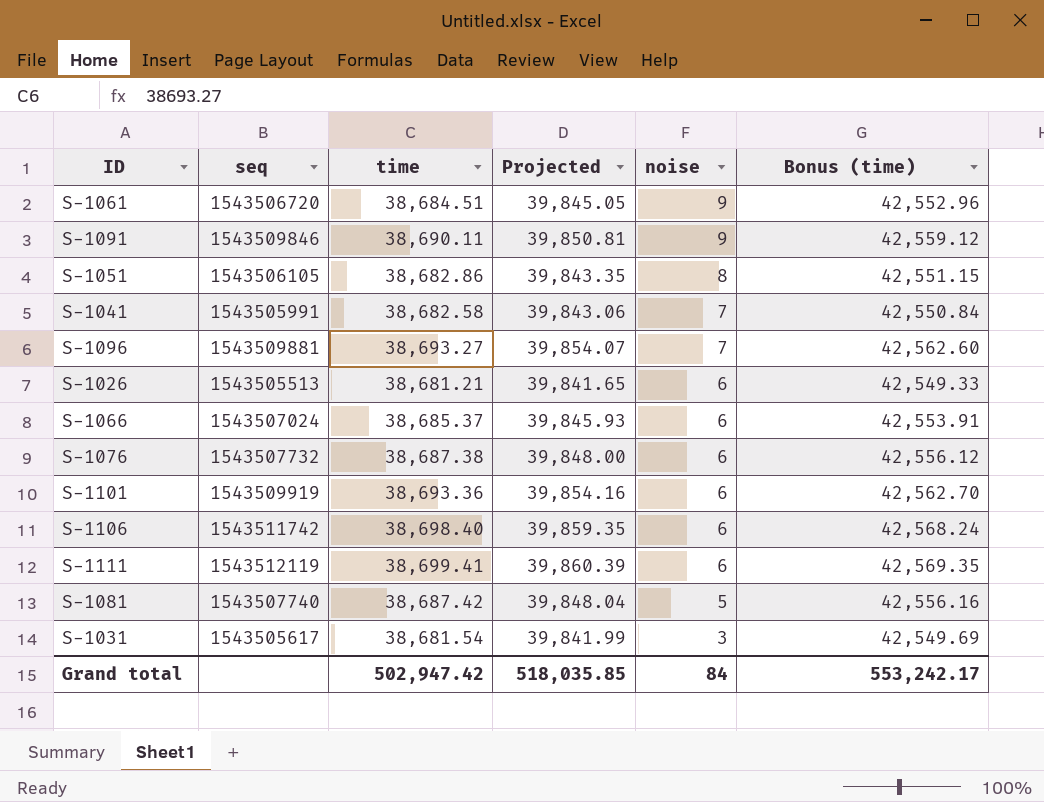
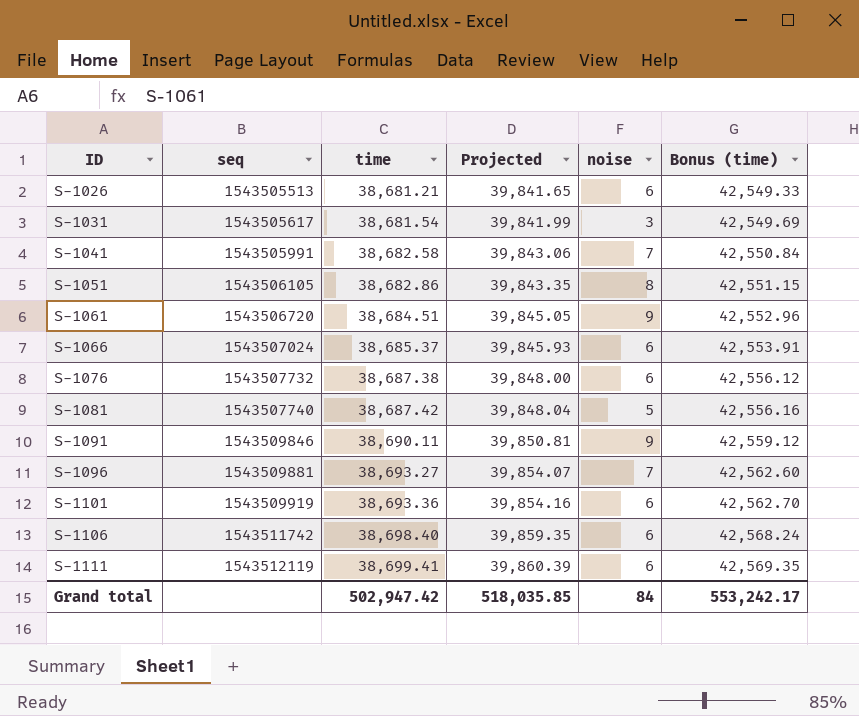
row order: noise descending -> ID ascending

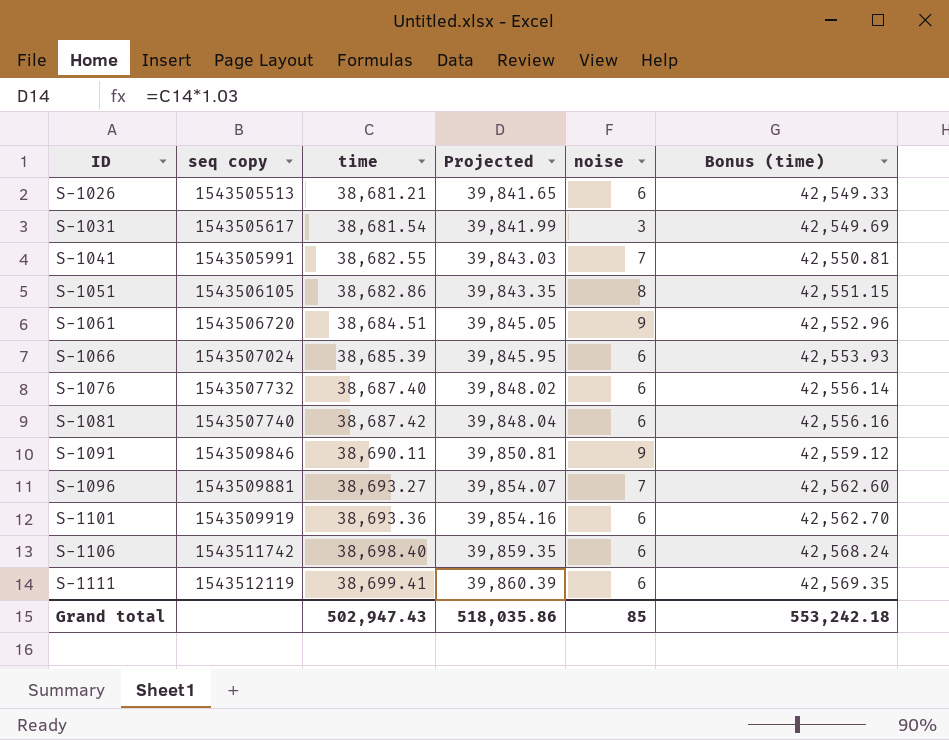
column name: seq -> seq copy
S-1041 | time: 38,682.58 -> 38,682.55
S-1041 | Projected: 39,843.06 -> 39,843.03
S-1041 | Bonus (time): 42,550.84 -> 42,550.81
S-1066 | time: 38,685.37 -> 38,685.39
S-1066 | Projected: 39,845.93 -> 39,845.95
S-1066 | Bonus (time): 42,553.91 -> 42,553.93
S-1076 | time: 38,687.38 -> 38,687.40
S-1076 | Projected: 39,848.00 -> 39,848.02
S-1076 | Bonus (time): 42,556.12 -> 42,556.14
S-1081 | noise: 5 -> 6
Grand total | time: 502,947.42 -> 502,947.43
Grand total | Projected: 518,035.85 -> 518,035.86
Grand total | noise: 84 -> 85
Grand total | Bonus (time): 553,242.17 -> 553,242.18

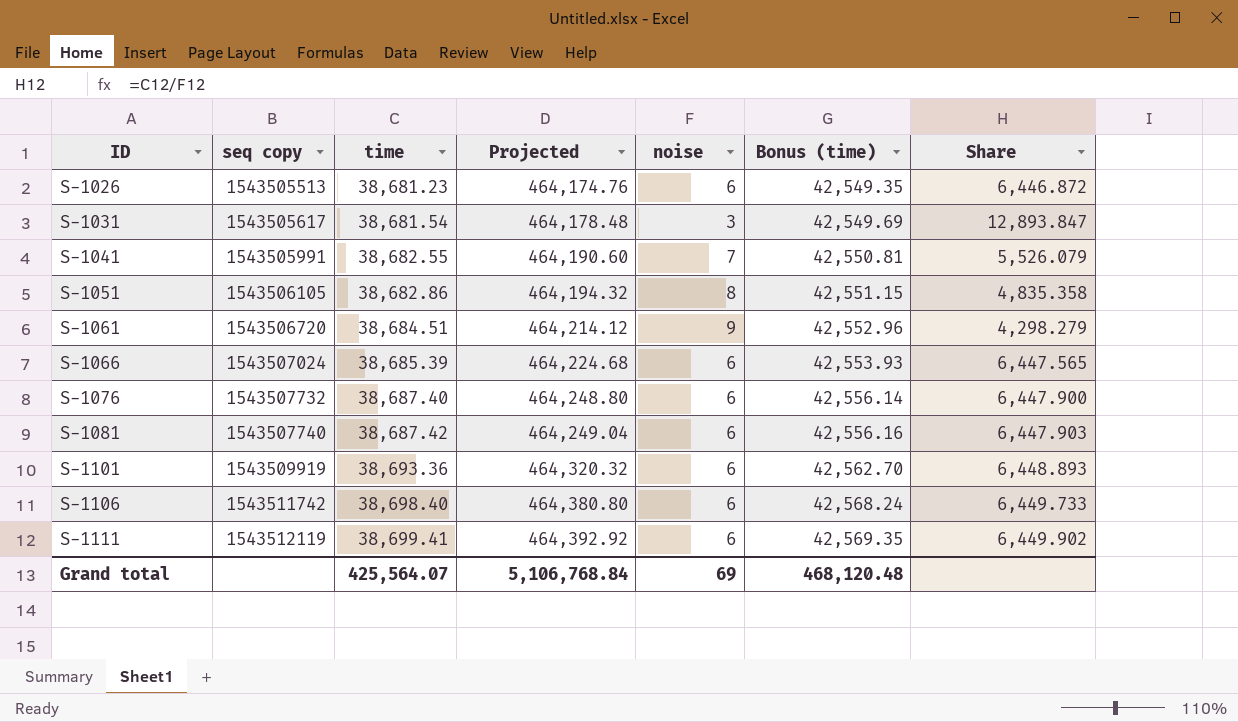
column Projected | formula: [time] * 1.03 -> [time] * 12
column Share | formula: none -> [time] / [noise]
row S-1091: 1543509846 | 38,690.11 | 39,850.81 | 9 | 42,559.12 -> none
row S-1096: 1543509881 | 38,693.27 | 39,854.07 | 7 | 42,562.60 -> none
S-1026 | time: 38,681.21 -> 38,681.23
S-1026 | Bonus (time): 42,549.33 -> 42,549.35
Grand total | time: 502,947.43 -> 425,564.07
Grand total | Projected: 518,035.86 -> 5,106,768.84
Grand total | noise: 85 -> 69
Grand total | Bonus (time): 553,242.18 -> 468,120.48

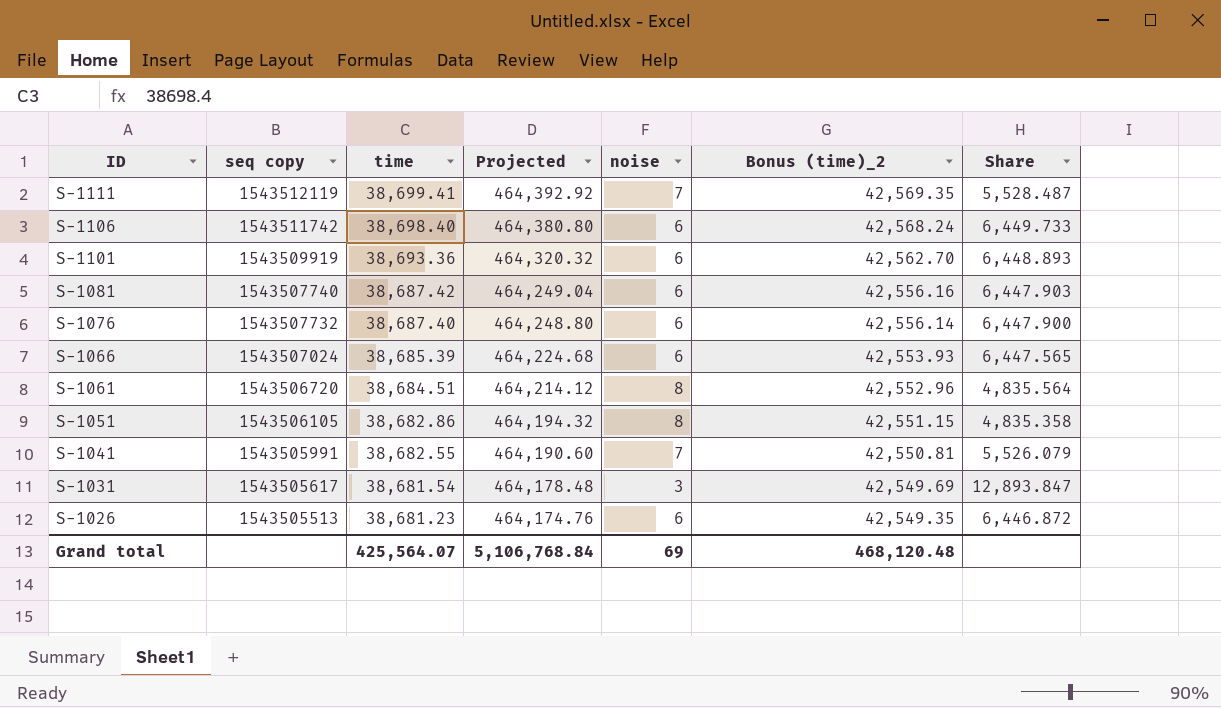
row order: ID ascending -> ID descending
column name: Bonus (time) -> Bonus (time)_2
S-1111 | noise: 6 -> 7
S-1111 | Share: 6,449.902 -> 5,528.487
S-1061 | noise: 9 -> 8
S-1061 | Share: 4,298.279 -> 4,835.564

